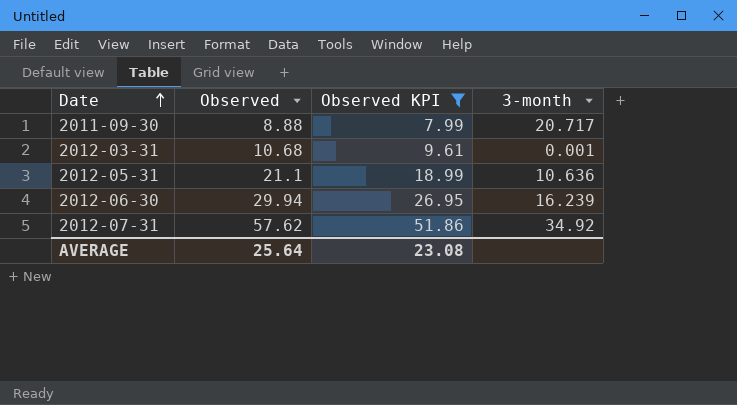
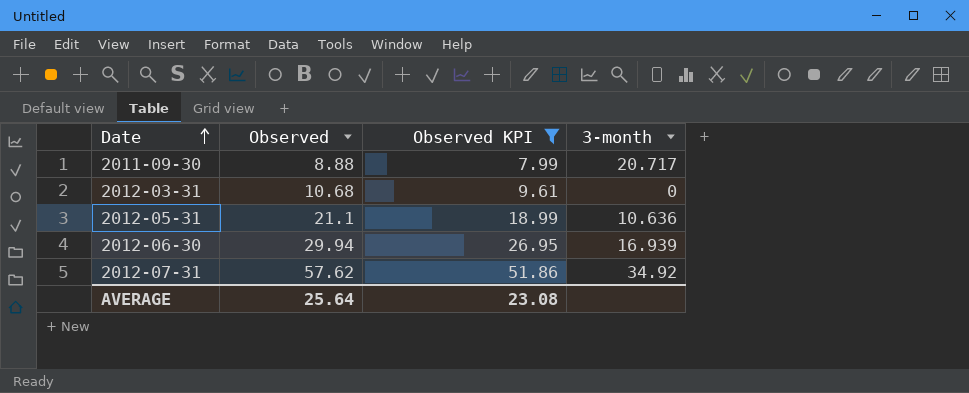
2012-03-31 | 3-month: 0.001 -> 0
2012-06-30 | 3-month: 16.239 -> 16.939

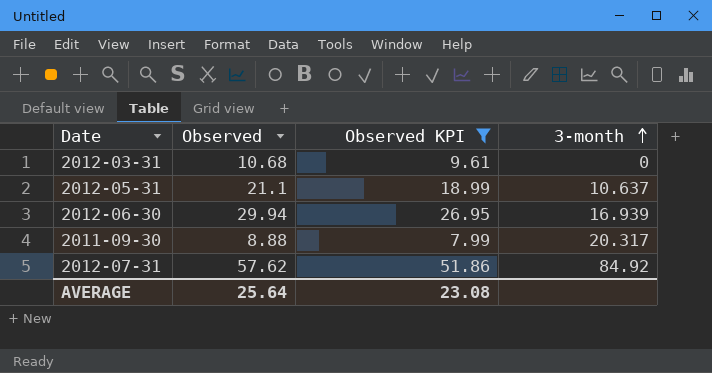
row order: Date ascending -> 3-month ascending
2012-05-31 | 3-month: 10.636 -> 10.637
2011-09-30 | 3-month: 20.717 -> 20.317
2012-07-31 | 3-month: 34.92 -> 84.92

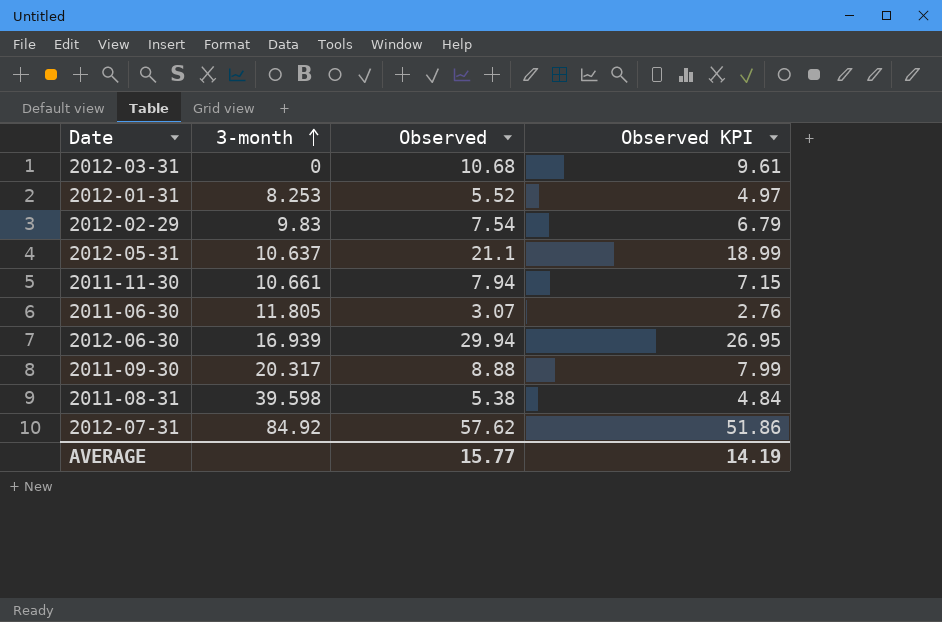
filter: Observed KPI >= 7.99 -> none
column 3-month | position: 4 -> 2
AVERAGE | Observed: 25.64 -> 15.77
AVERAGE | Observed KPI: 23.08 -> 14.19

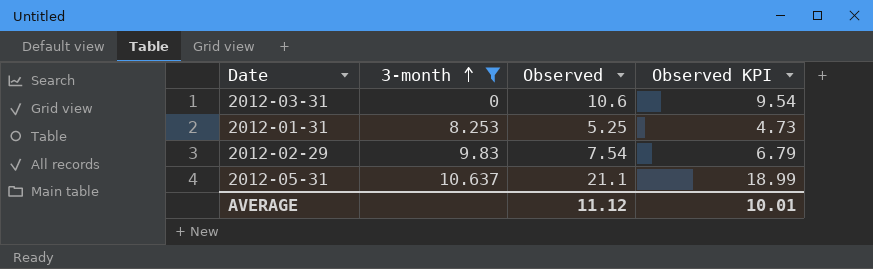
filter: none -> 3-month <= 10.637
2012-03-31 | Observed: 10.68 -> 10.6
2012-03-31 | Observed KPI: 9.61 -> 9.54
2012-01-31 | Observed: 5.52 -> 5.25
2012-01-31 | Observed KPI: 4.97 -> 4.73
AVERAGE | Observed: 15.77 -> 11.12
AVERAGE | Observed KPI: 14.19 -> 10.01

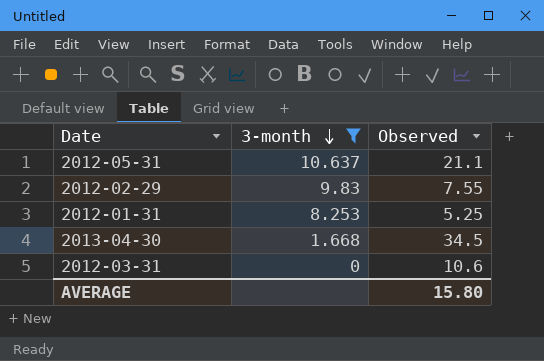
row order: 3-month ascending -> 3-month descending
column Observed KPI | formula: [Observed] * 0.9 -> none
2012-02-29 | Observed: 7.54 -> 7.55
row 2013-04-30: none -> 1.668 | 34.5
AVERAGE | Observed: 11.12 -> 15.80

